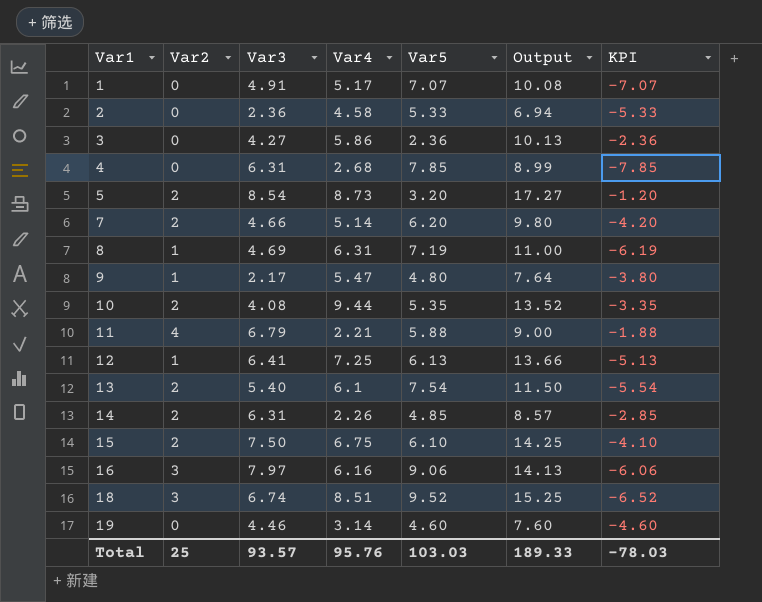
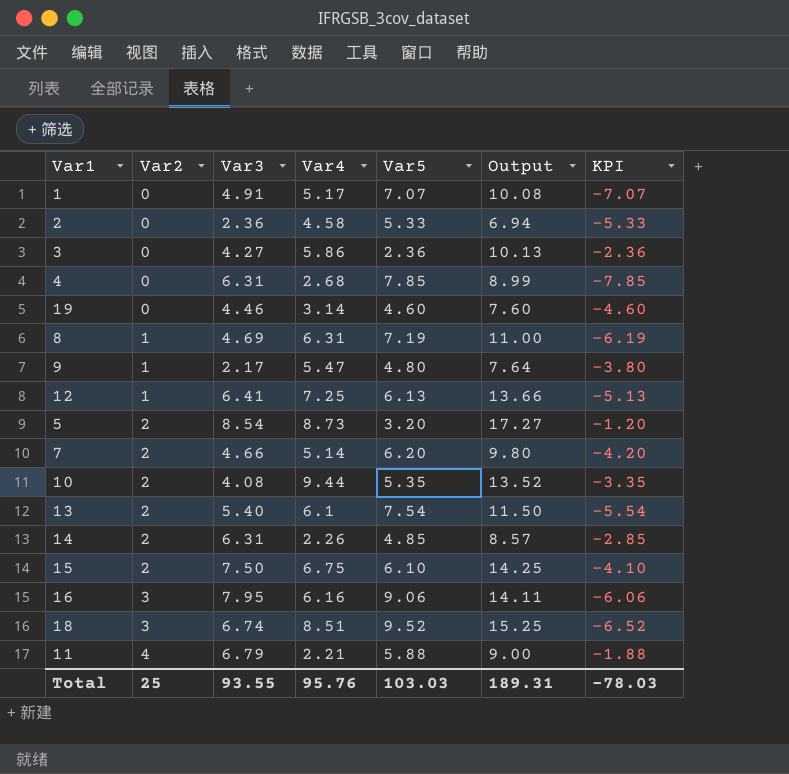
row order: Var1 ascending -> Var2 ascending
16 | Var3: 7.97 -> 7.95
16 | Output: 14.13 -> 14.11
Total | Var3: 93.57 -> 93.55
Total | Output: 189.33 -> 189.31

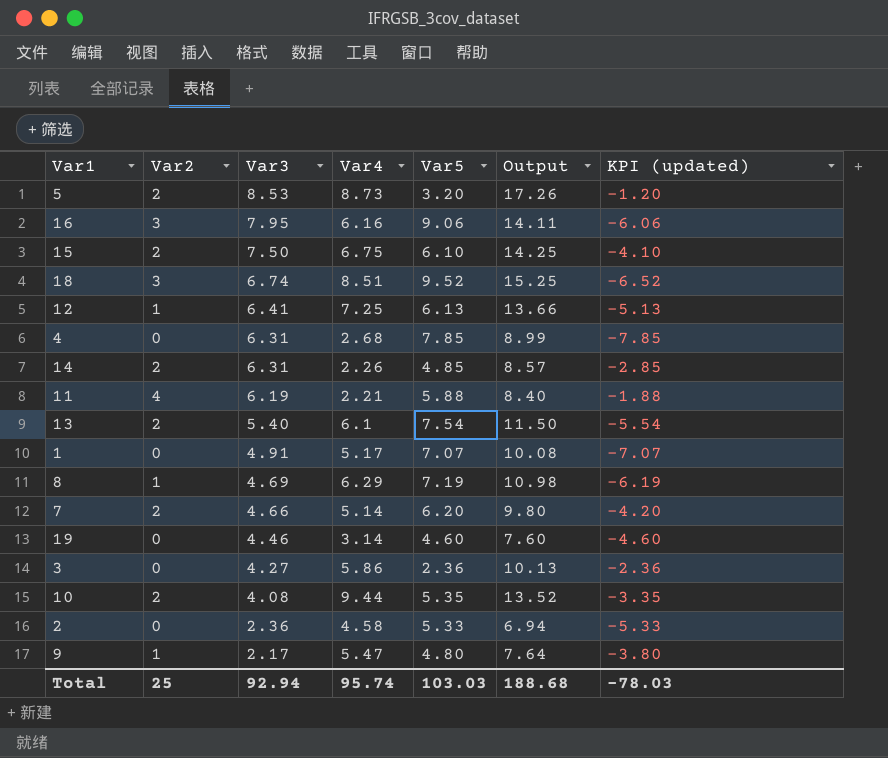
row order: Var2 ascending -> Var3 descending
column name: KPI -> KPI (updated)
5 | Var3: 8.54 -> 8.53
5 | Output: 17.27 -> 17.26
11 | Var3: 6.79 -> 6.19
11 | Output: 9.00 -> 8.40
8 | Var4: 6.31 -> 6.29
8 | Output: 11.00 -> 10.98
Total | Var3: 93.55 -> 92.94
Total | Var4: 95.76 -> 95.74
Total | Output: 189.31 -> 188.68

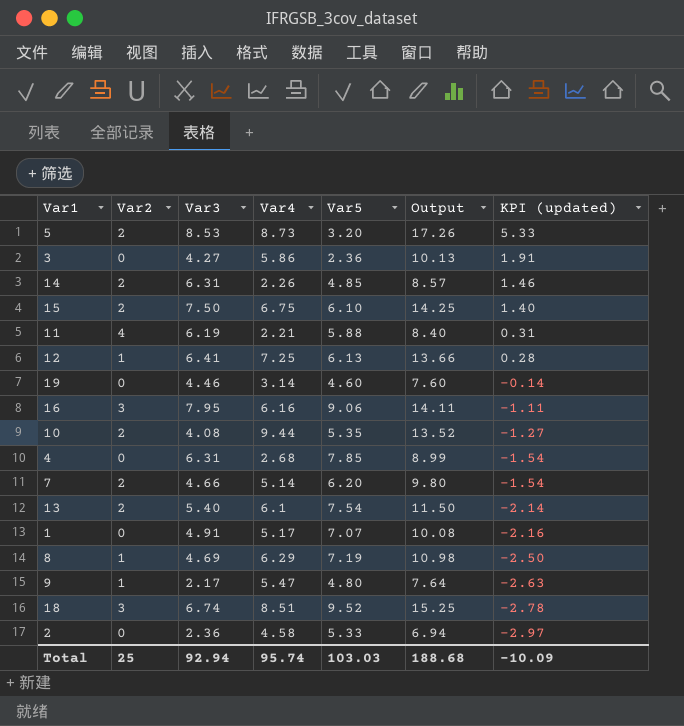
row order: Var3 descending -> KPI (updated) descending
column KPI (updated) | formula: [Var2] - [Var5] -> [Var3] - [Var5]
Total | KPI (updated): -78.03 -> -10.09

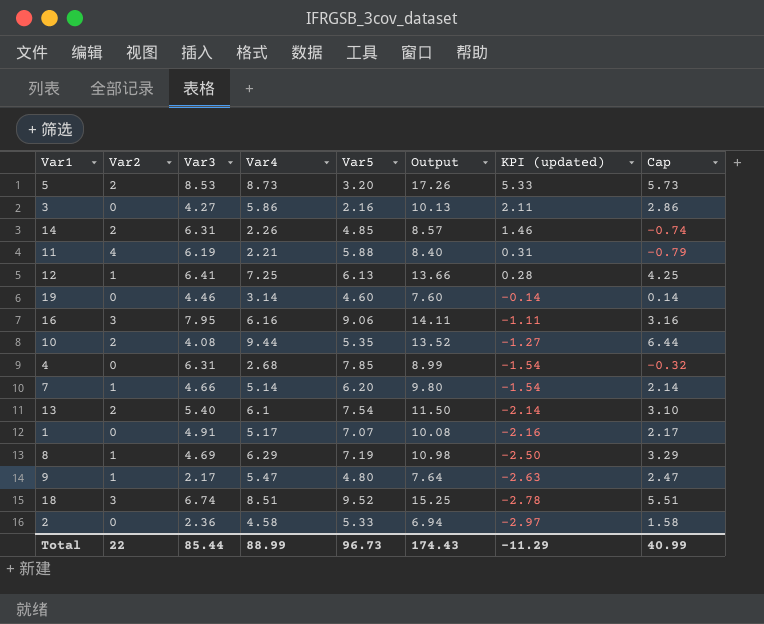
column Cap | formula: none -> [Var4] - 3
row 15: 2 | 7.50 | 6.75 | 6.10 | 14.25 | 1.40 -> none
3 | Var5: 2.36 -> 2.16
3 | KPI (updated): 1.91 -> 2.11
7 | Var2: 2 -> 1
Total | Var2: 25 -> 22
Total | Var3: 92.94 -> 85.44
Total | Var4: 95.74 -> 88.99
Total | Var5: 103.03 -> 96.73
Total | Output: 188.68 -> 174.43
Total | KPI (updated): -10.09 -> -11.29

